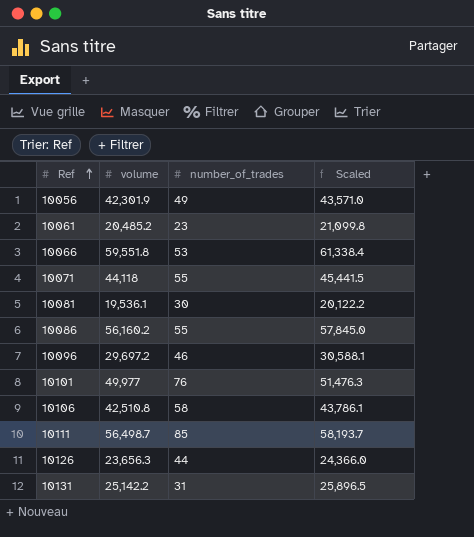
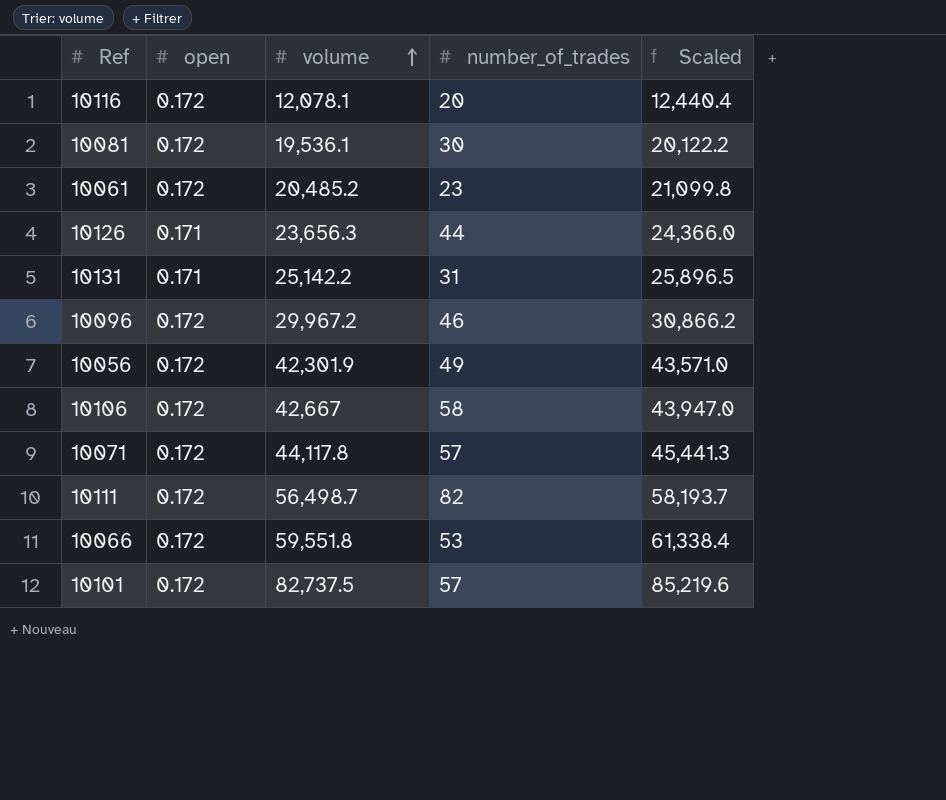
row order: Ref ascending -> volume ascending
column open | position: none -> 2
row 10086: 56,160.2 | 55 | 57,845.0 -> none
row 10116: none -> 0.172 | 12,078.1 | 20 | 12,440.4
10096 | volume: 29,697.2 -> 29,967.2
10096 | Scaled: 30,588.1 -> 30,866.2
10106 | volume: 42,510.8 -> 42,667
10106 | Scaled: 43,786.1 -> 43,947.0
10071 | volume: 44,118 -> 44,117.8
10071 | number_of_trades: 55 -> 57
10071 | Scaled: 45,441.5 -> 45,441.3
10111 | number_of_trades: 85 -> 82
10101 | volume: 49,977 -> 82,737.5
10101 | number_of_trades: 76 -> 57
10101 | Scaled: 51,476.3 -> 85,219.6

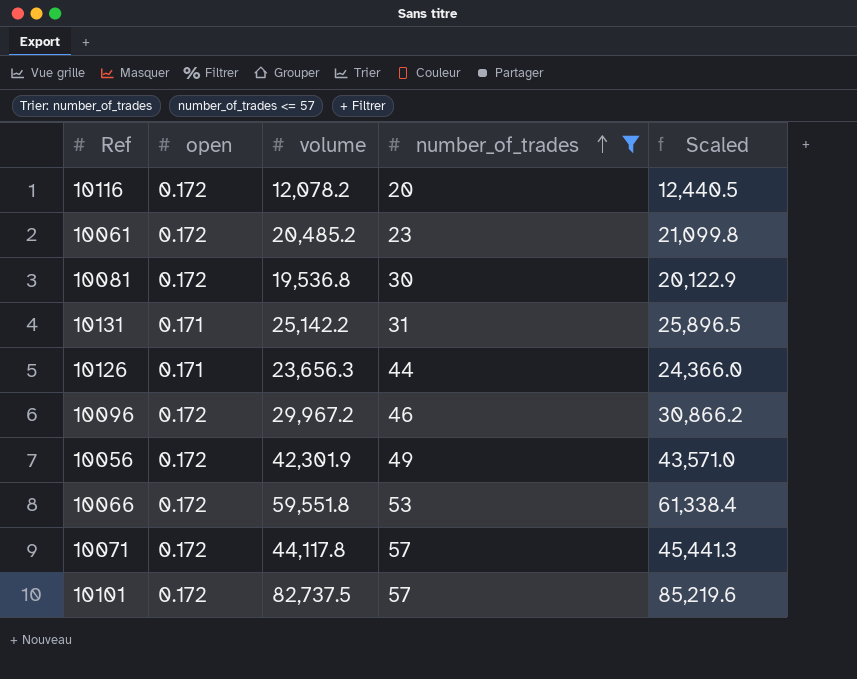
filter: none -> number_of_trades <= 57
row order: volume ascending -> number_of_trades ascending
10116 | volume: 12,078.1 -> 12,078.2
10116 | Scaled: 12,440.4 -> 12,440.5
10081 | volume: 19,536.1 -> 19,536.8
10081 | Scaled: 20,122.2 -> 20,122.9

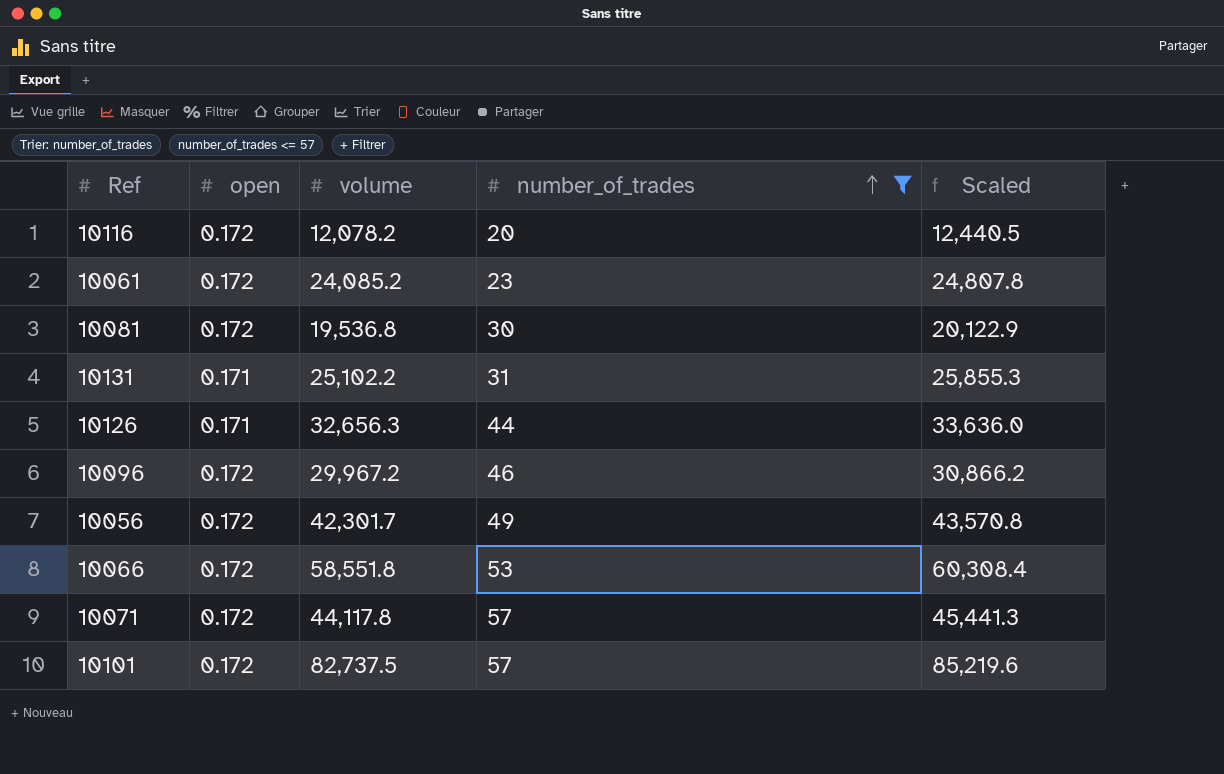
10061 | volume: 20,485.2 -> 24,085.2
10061 | Scaled: 21,099.8 -> 24,807.8
10131 | volume: 25,142.2 -> 25,102.2
10131 | Scaled: 25,896.5 -> 25,855.3
10126 | volume: 23,656.3 -> 32,656.3
10126 | Scaled: 24,366.0 -> 33,636.0
10056 | volume: 42,301.9 -> 42,301.7
10056 | Scaled: 43,571.0 -> 43,570.8
10066 | volume: 59,551.8 -> 58,551.8
10066 | Scaled: 61,338.4 -> 60,308.4

